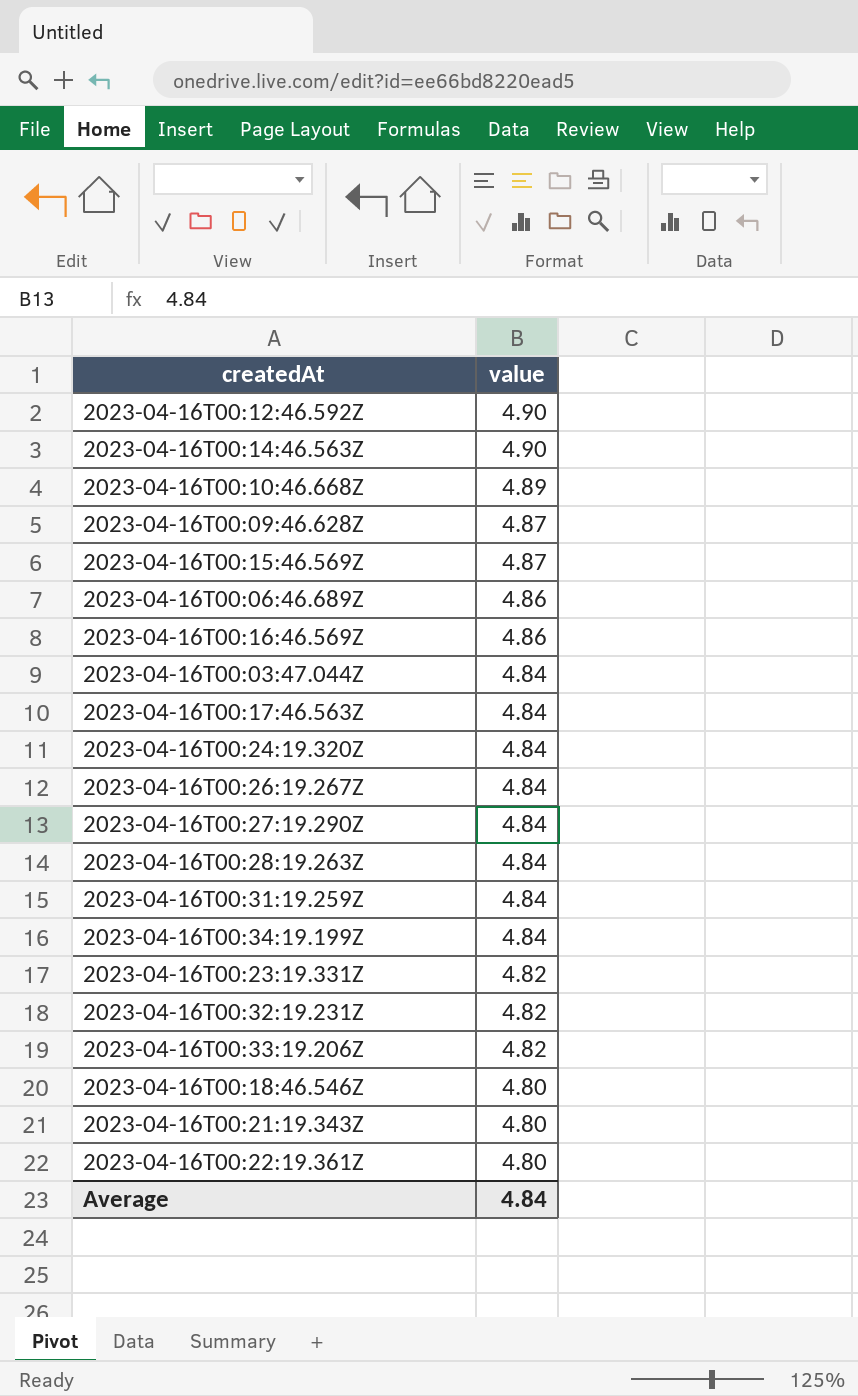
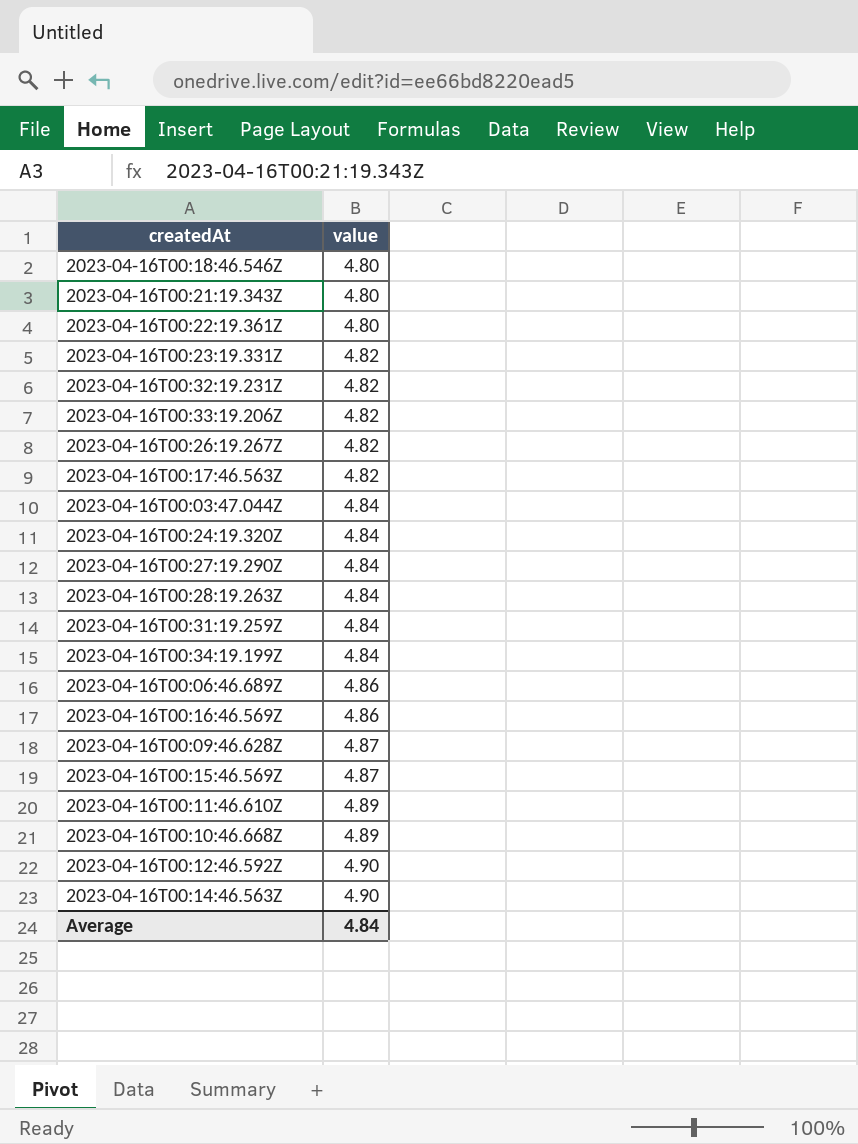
row order: value descending -> value ascending
2023-04-16T00:26:19.267Z | value: 4.84 -> 4.82
2023-04-16T00:17:46.563Z | value: 4.84 -> 4.82
row 2023-04-16T00:11:46.610Z: none -> 4.89

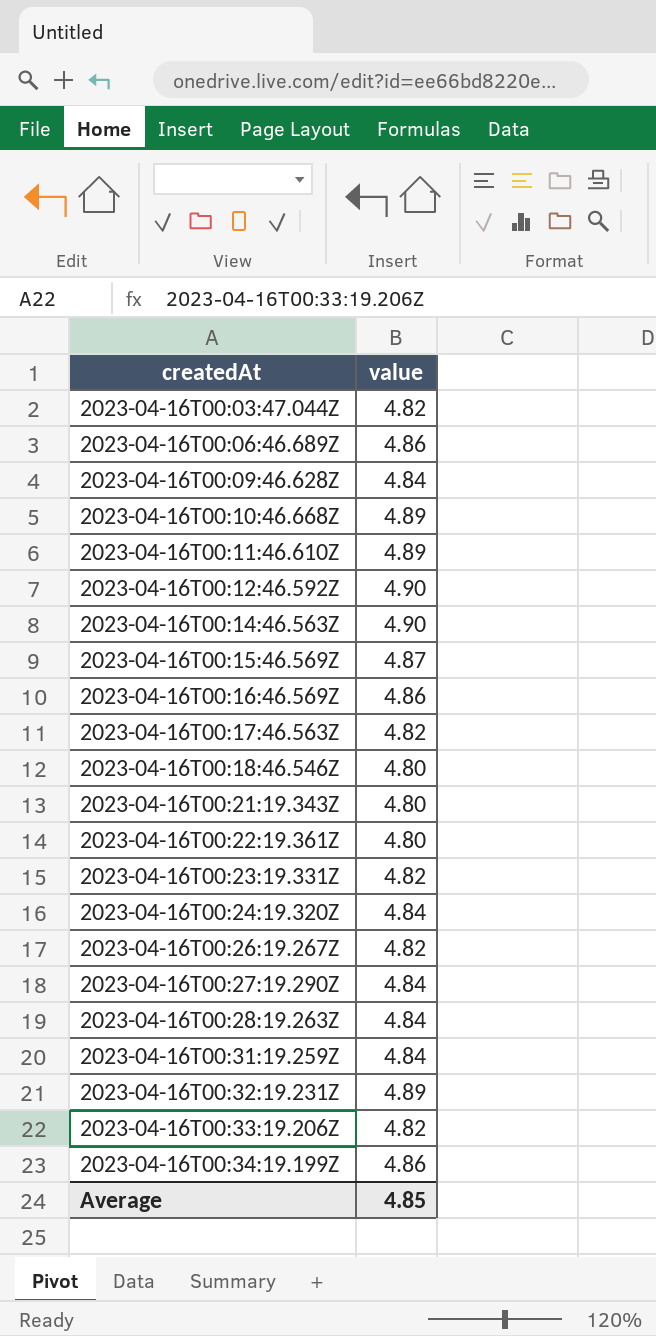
row order: value ascending -> createdAt ascending
2023-04-16T00:03:47.044Z | value: 4.84 -> 4.82
2023-04-16T00:09:46.628Z | value: 4.87 -> 4.84
2023-04-16T00:32:19.231Z | value: 4.82 -> 4.89
2023-04-16T00:34:19.199Z | value: 4.84 -> 4.86
Average | value: 4.84 -> 4.85

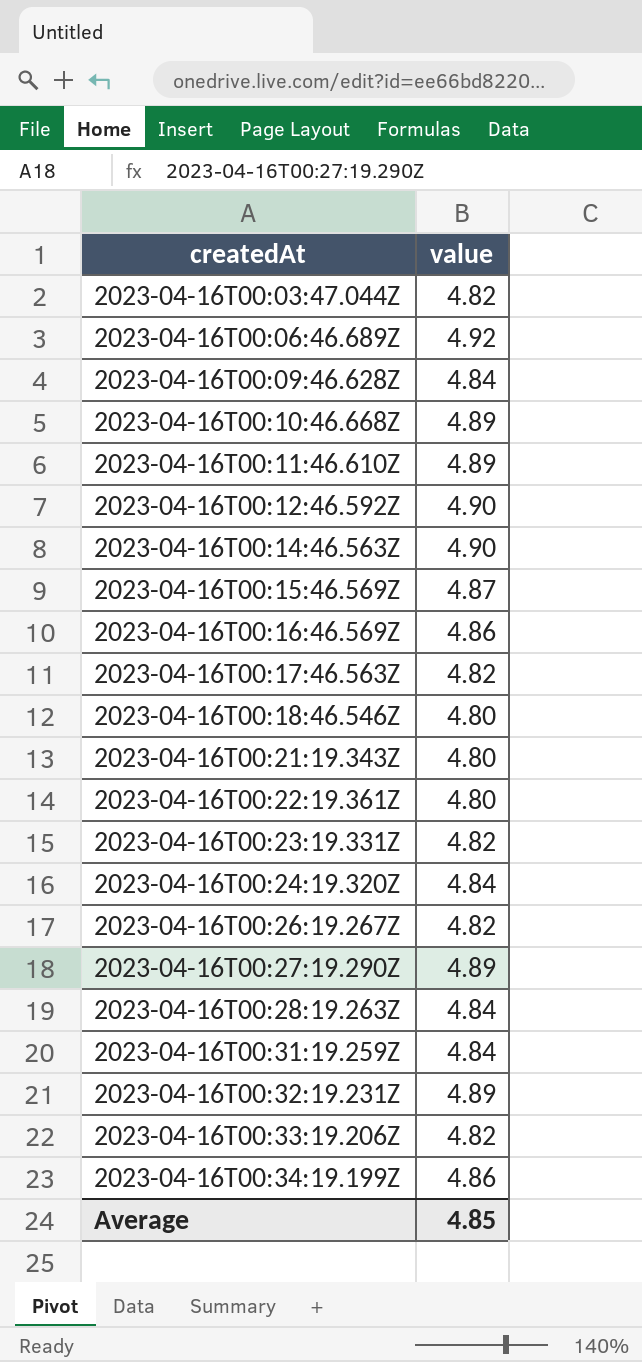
2023-04-16T00:06:46.689Z | value: 4.86 -> 4.92
2023-04-16T00:27:19.290Z | value: 4.84 -> 4.89

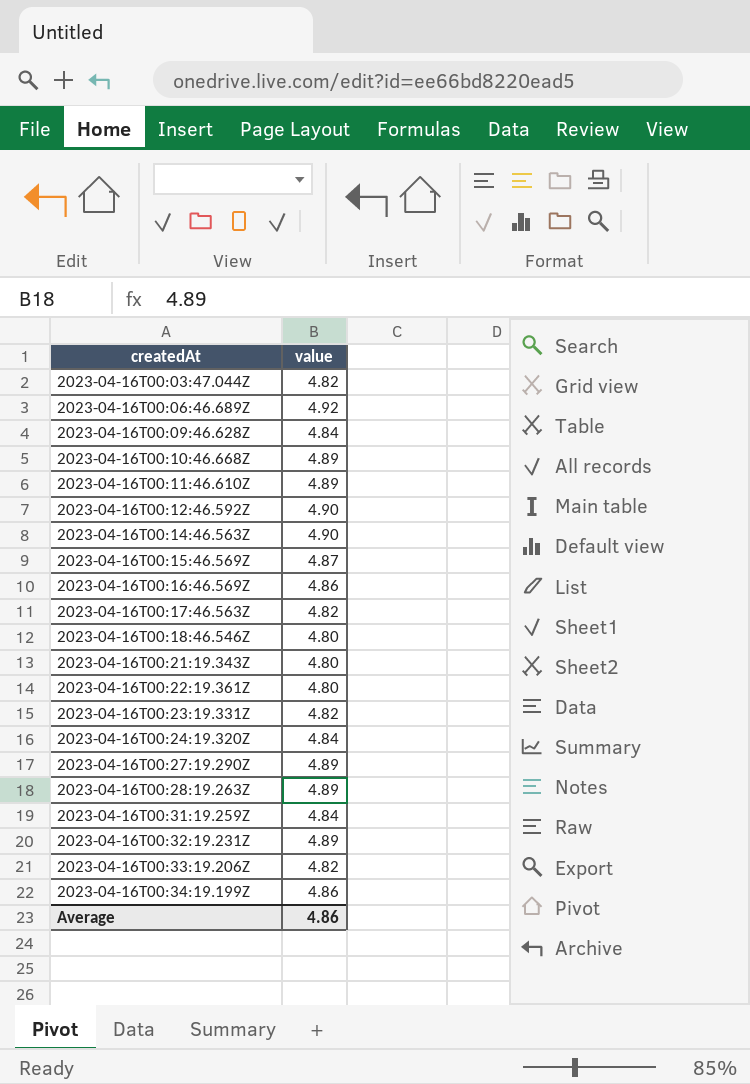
row 2023-04-16T00:26:19.267Z: 4.82 -> none
2023-04-16T00:28:19.263Z | value: 4.84 -> 4.89
Average | value: 4.85 -> 4.86

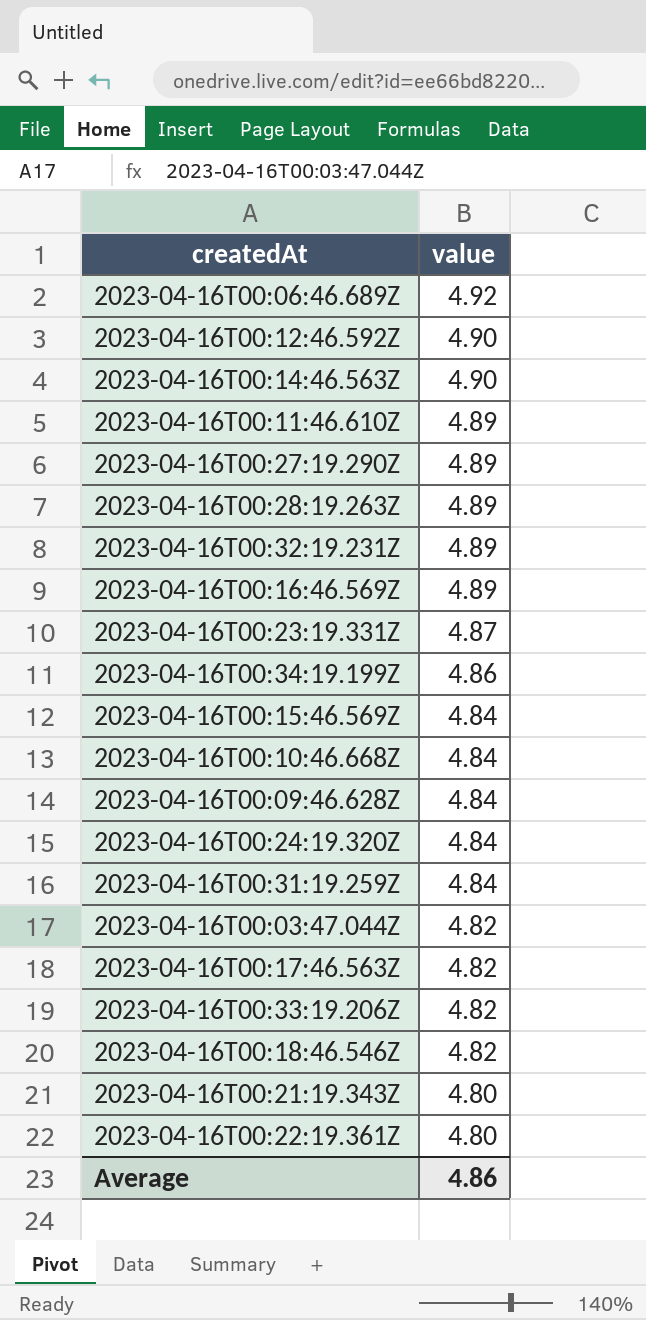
row order: createdAt ascending -> value descending
2023-04-16T00:16:46.569Z | value: 4.86 -> 4.89
2023-04-16T00:23:19.331Z | value: 4.82 -> 4.87
2023-04-16T00:15:46.569Z | value: 4.87 -> 4.84
2023-04-16T00:10:46.668Z | value: 4.89 -> 4.84
2023-04-16T00:18:46.546Z | value: 4.80 -> 4.82

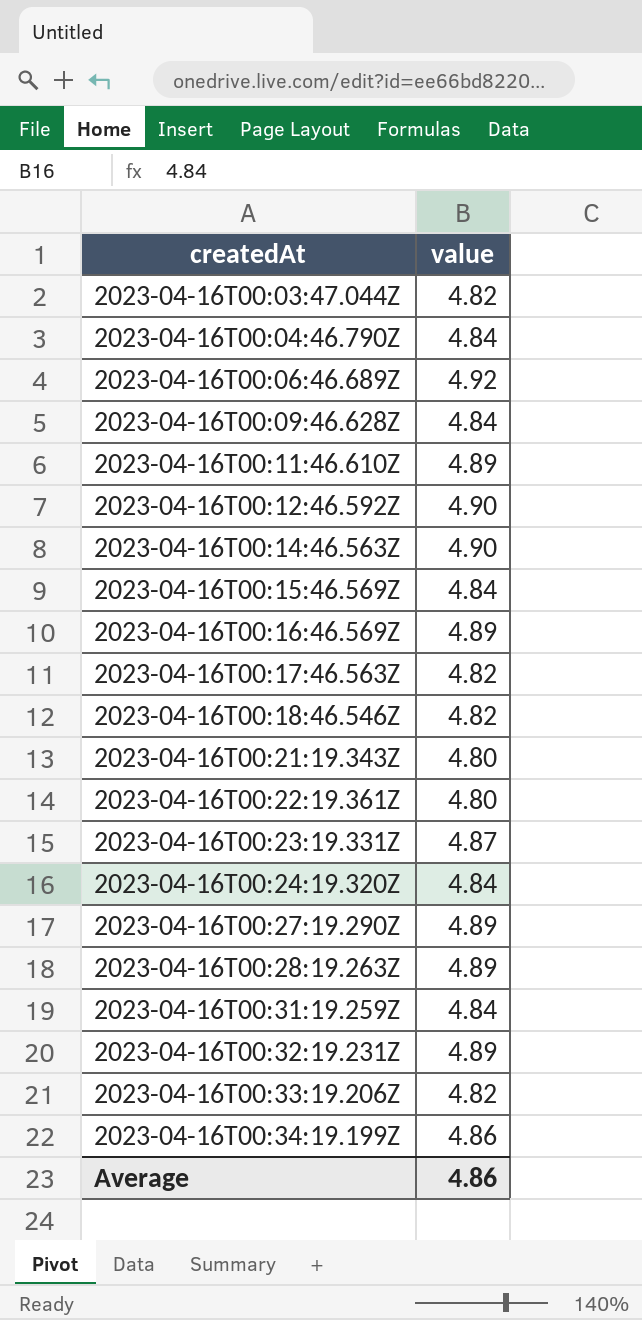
row order: value descending -> createdAt ascending
row 2023-04-16T00:10:46.668Z: 4.84 -> none
row 2023-04-16T00:04:46.790Z: none -> 4.84

